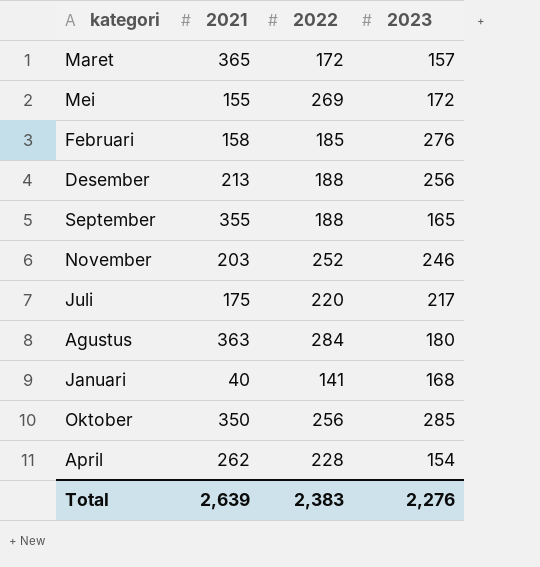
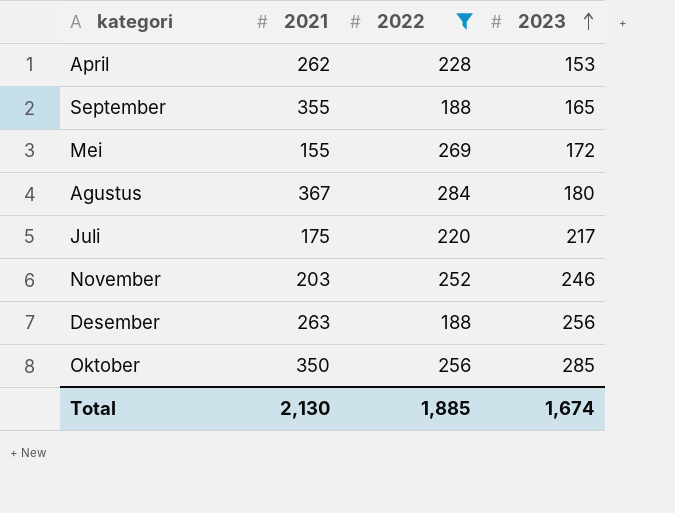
filter: none -> 2022 >= 188
row order: none -> 2023 ascending
April | 2023: 154 -> 153
Agustus | 2021: 363 -> 367
Desember | 2021: 213 -> 263
Total | 2021: 2,639 -> 2,130
Total | 2022: 2,383 -> 1,885
Total | 2023: 2,276 -> 1,674

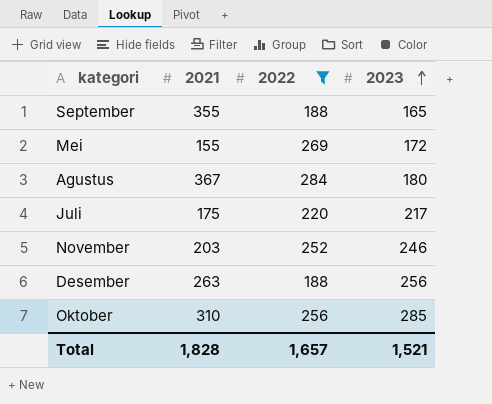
row April: 262 | 228 | 153 -> none
Oktober | 2021: 350 -> 310
Total | 2021: 2,130 -> 1,828
Total | 2022: 1,885 -> 1,657
Total | 2023: 1,674 -> 1,521

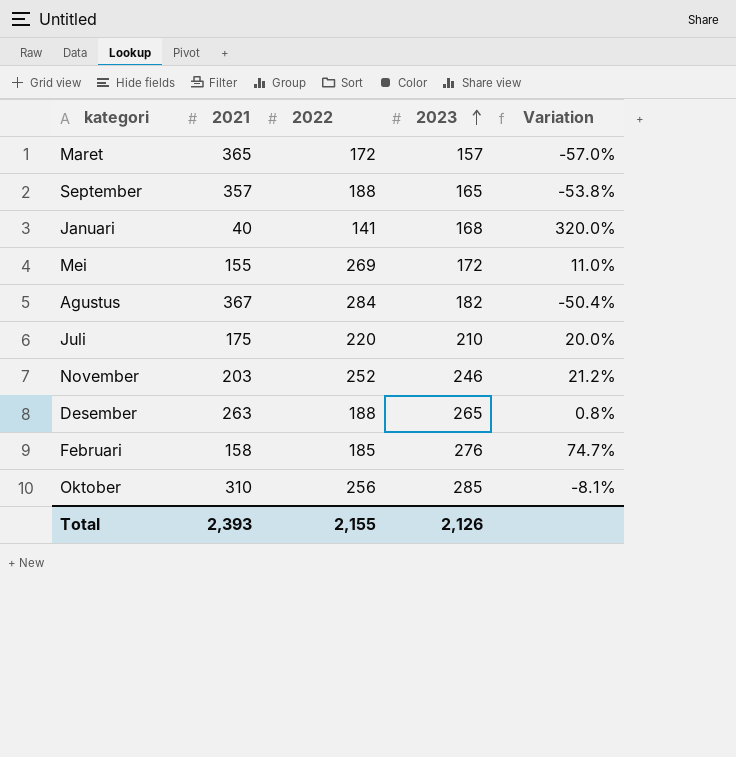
filter: 2022 >= 188 -> none
column Variation | formula: none -> ([2023] - [2021]) / [2021]
September | 2021: 355 -> 357
Agustus | 2023: 180 -> 182
Juli | 2023: 217 -> 210
Desember | 2023: 256 -> 265
Total | 2021: 1,828 -> 2,393
Total | 2022: 1,657 -> 2,155
Total | 2023: 1,521 -> 2,126

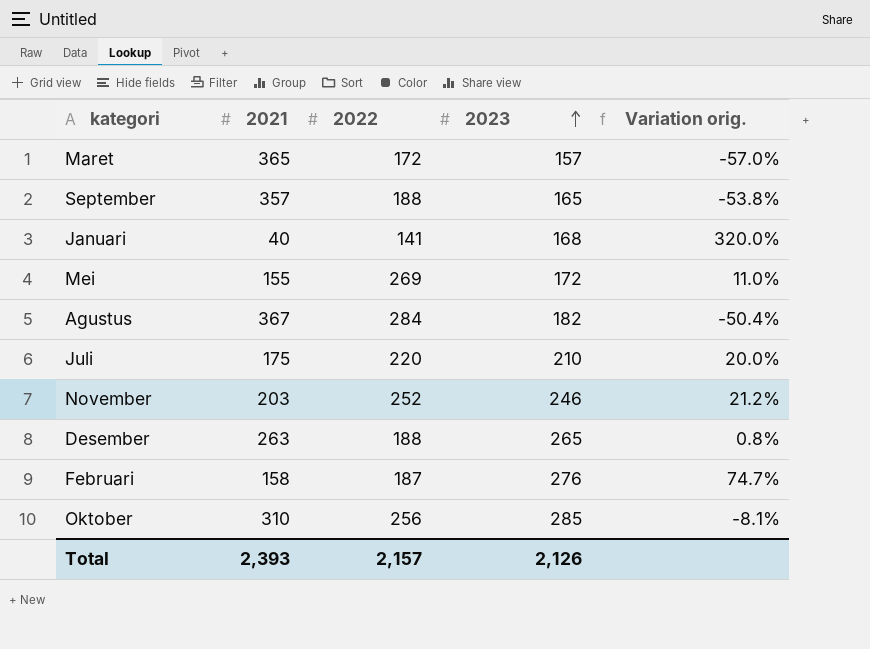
column name: Variation -> Variation orig.
Februari | 2022: 185 -> 187
Total | 2022: 2,155 -> 2,157

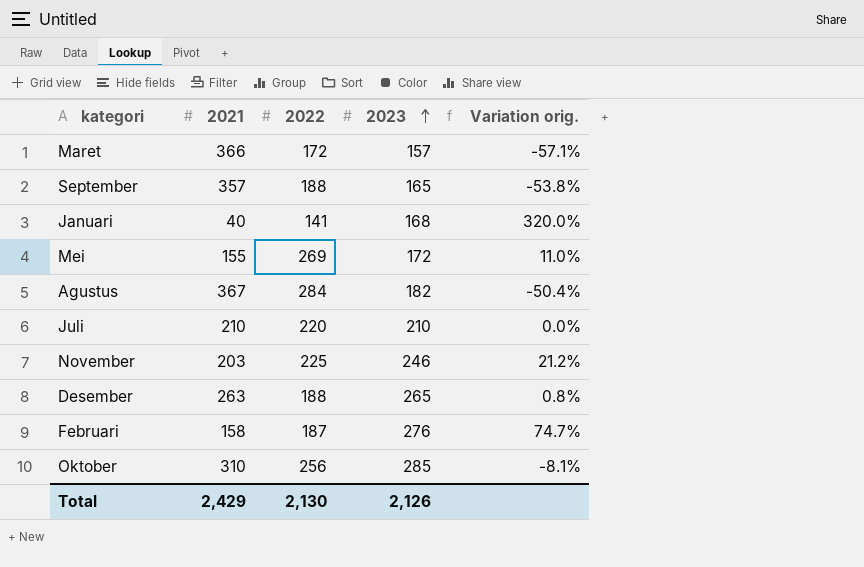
Maret | 2021: 365 -> 366
Maret | Variation orig.: -57.0% -> -57.1%
Juli | 2021: 175 -> 210
Juli | Variation orig.: 20.0% -> 0.0%
November | 2022: 252 -> 225
Total | 2021: 2,393 -> 2,429
Total | 2022: 2,157 -> 2,130

